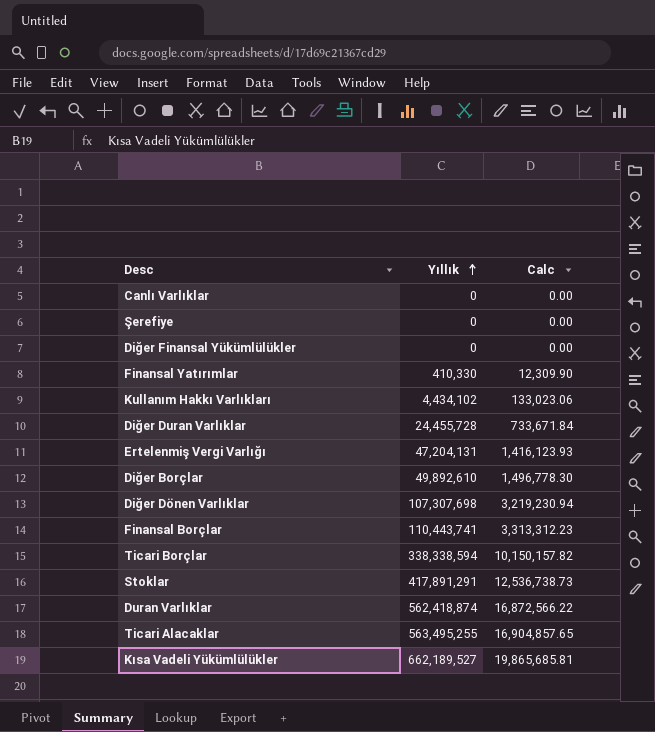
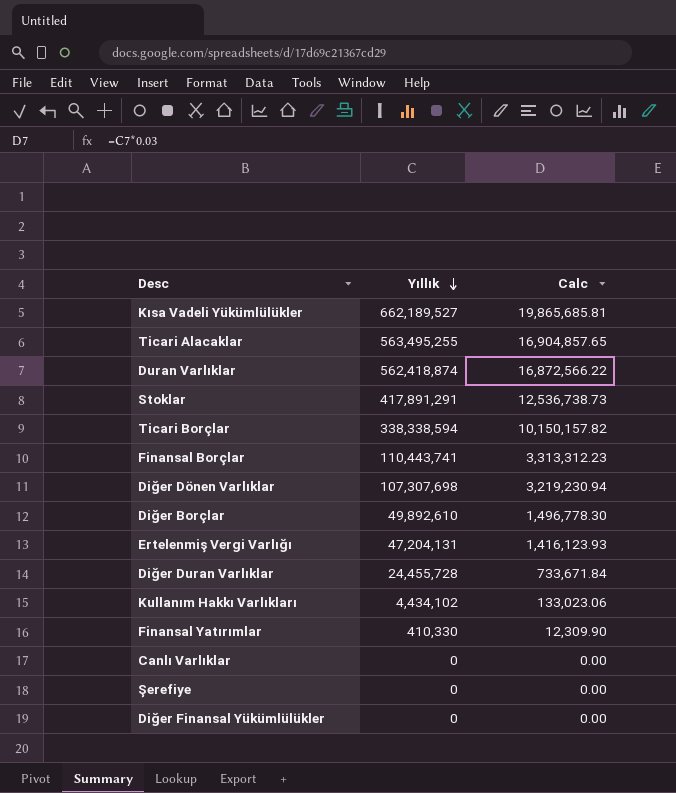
row order: Yıllık ascending -> Yıllık descending

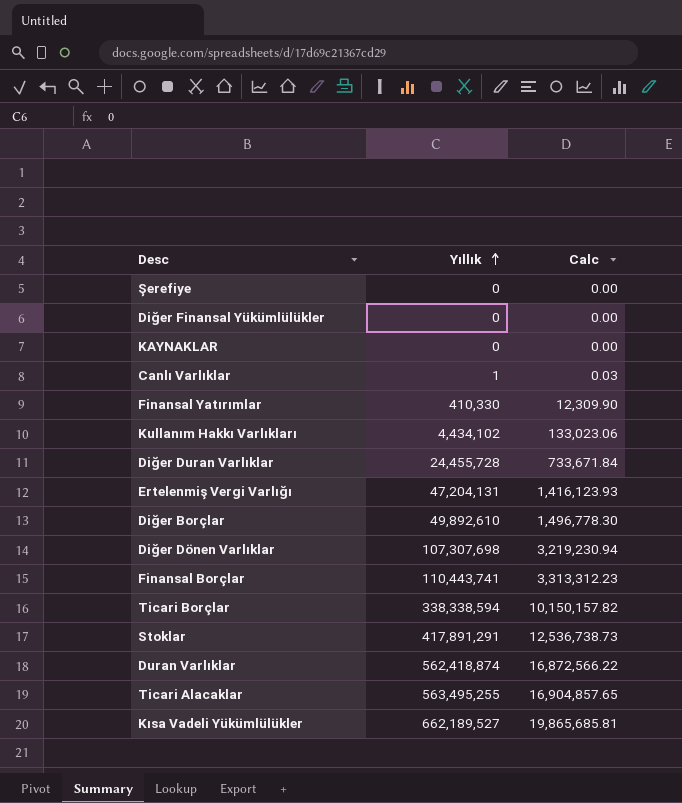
row order: Yıllık descending -> Yıllık ascending
row KAYNAKLAR: none -> 0 | 0.00
Canlı Varlıklar | Yıllık: 0 -> 1
Canlı Varlıklar | Calc: 0.00 -> 0.03

